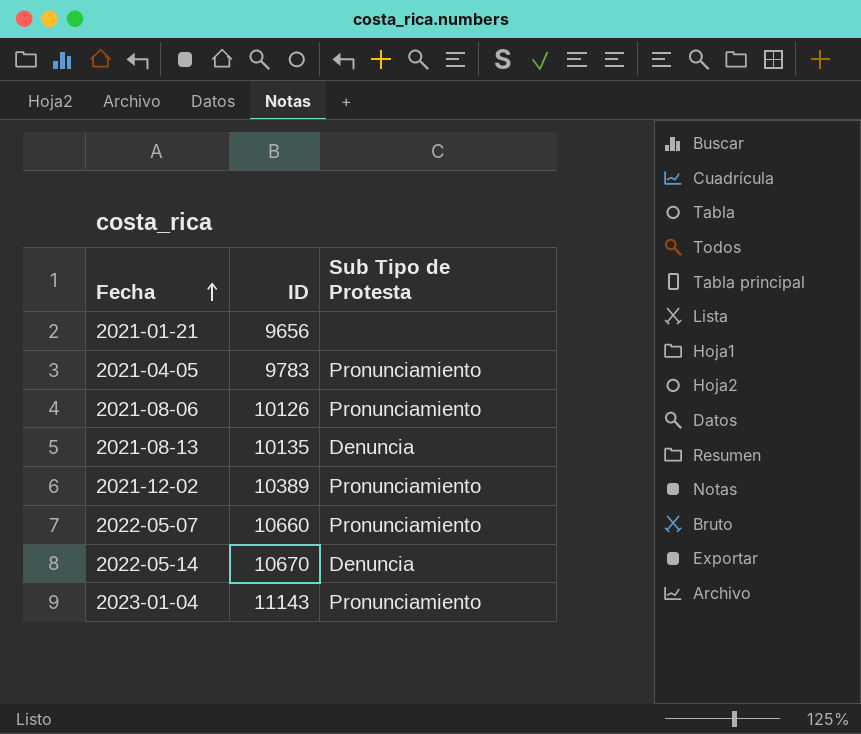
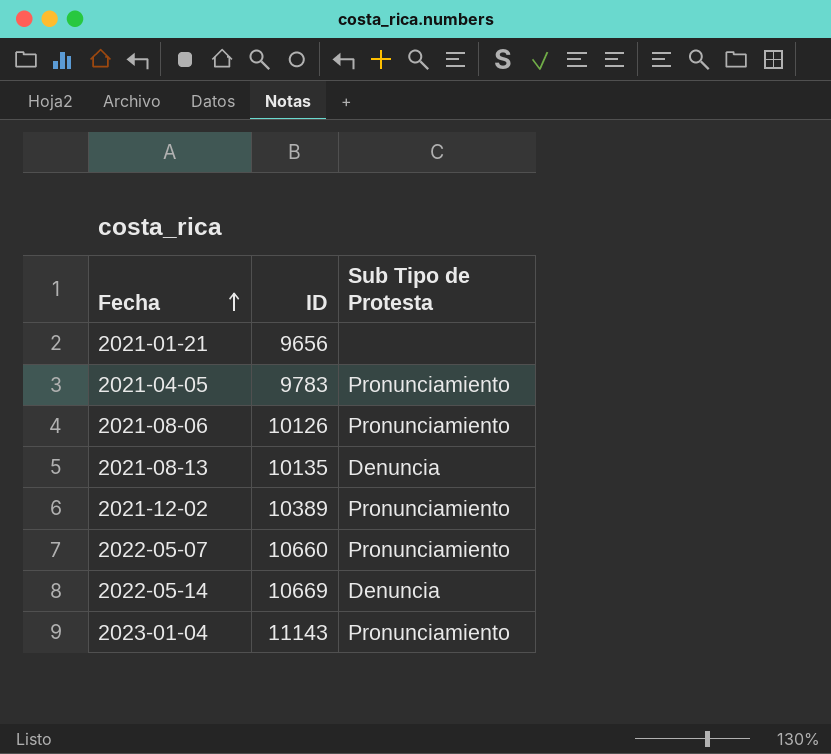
2022-05-14 | ID: 10670 -> 10669

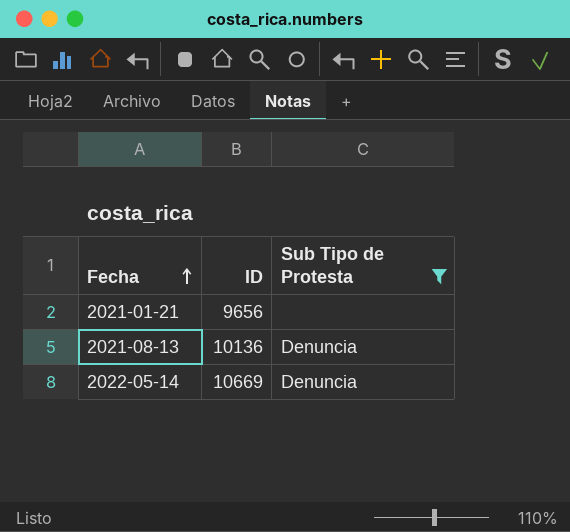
filter: none -> Sub Tipo de Protesta != Pronunciamiento
2021-08-13 | ID: 10135 -> 10136

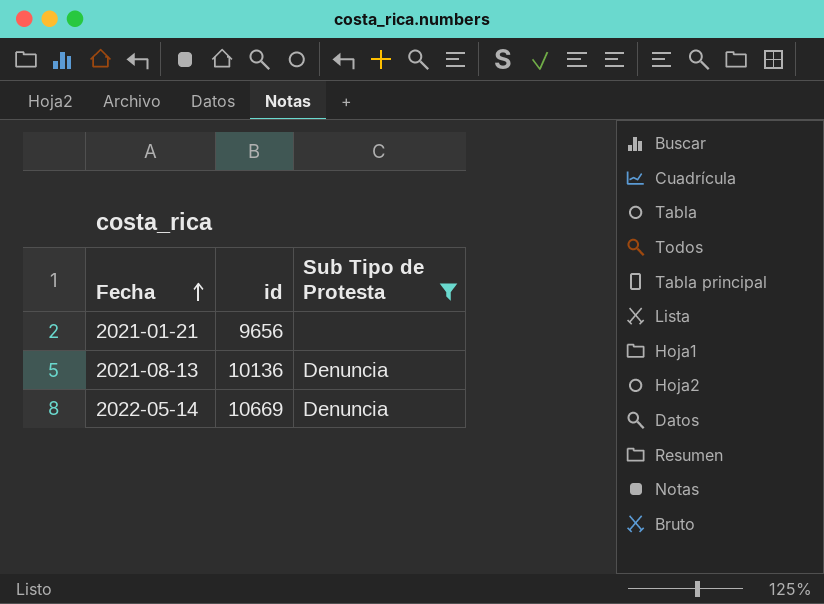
column name: ID -> id

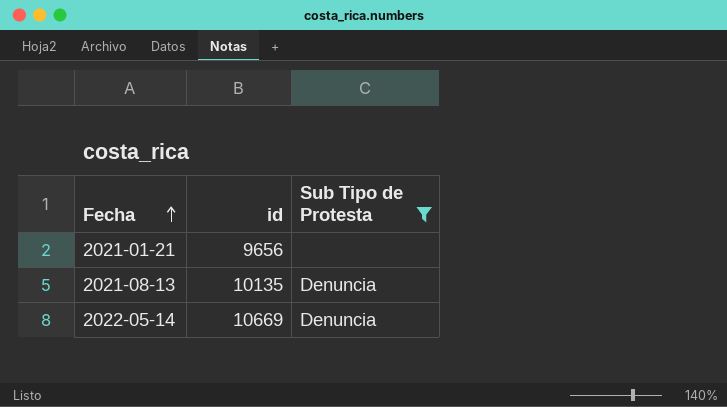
2021-08-13 | id: 10136 -> 10135

